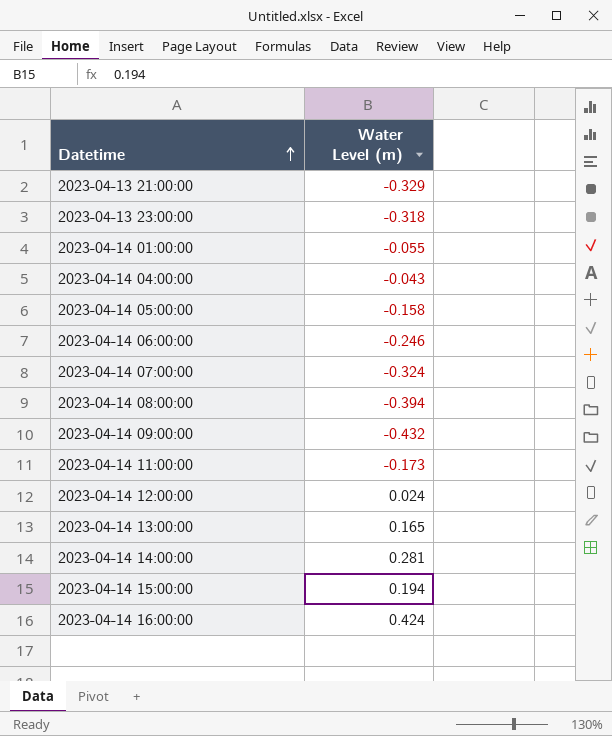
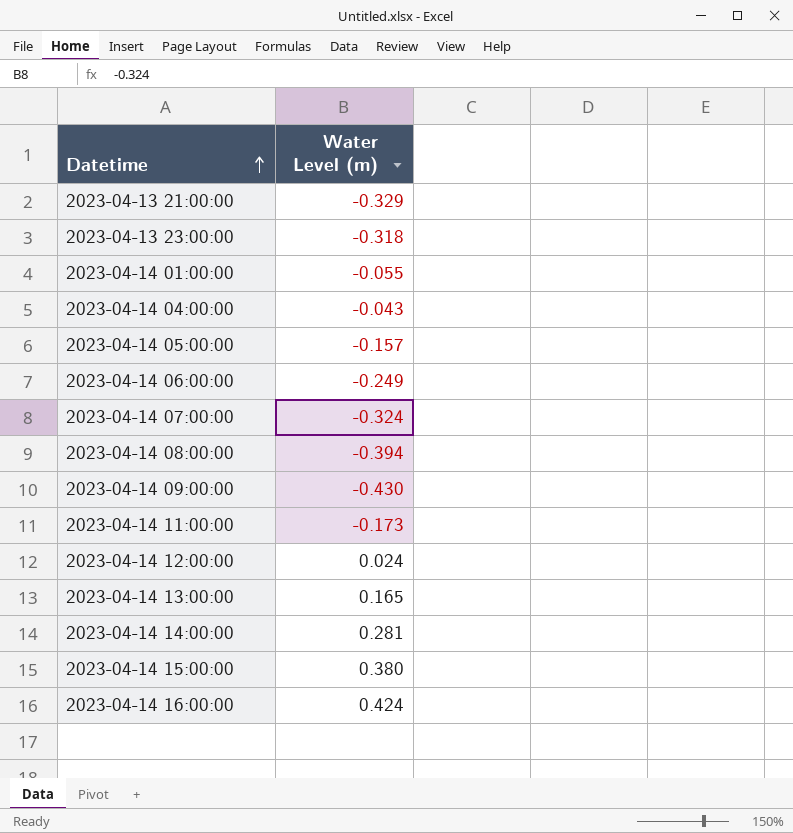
2023-04-14 05:00:00 | Water Level (m): -0.158 -> -0.157
2023-04-14 06:00:00 | Water Level (m): -0.246 -> -0.249
2023-04-14 09:00:00 | Water Level (m): -0.432 -> -0.430
2023-04-14 15:00:00 | Water Level (m): 0.194 -> 0.380

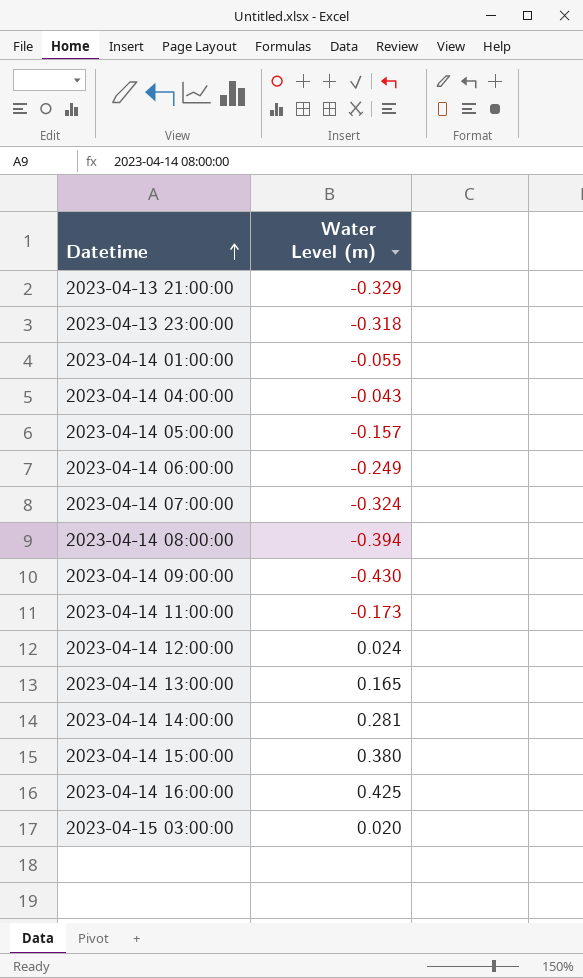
2023-04-14 16:00:00 | Water Level (m): 0.424 -> 0.425
row 2023-04-15 03:00:00: none -> 0.020

